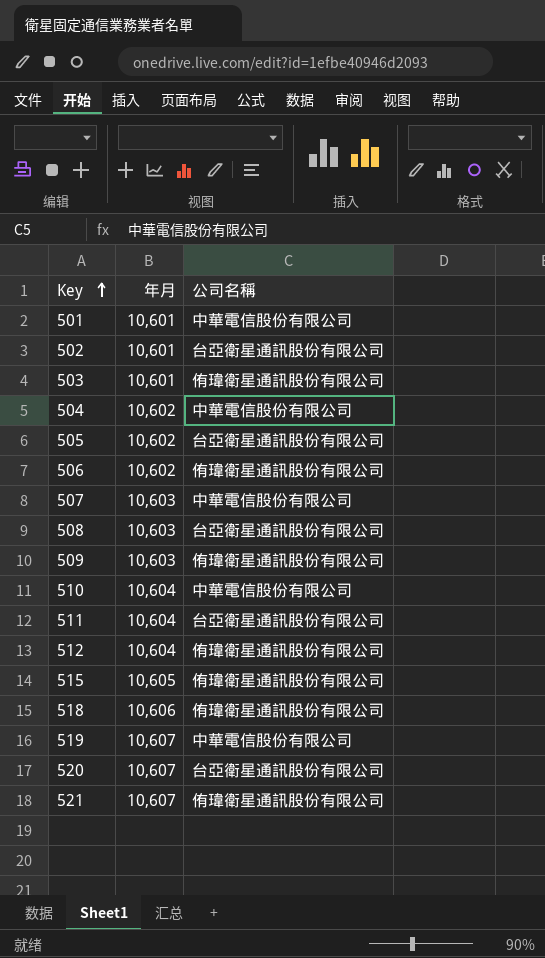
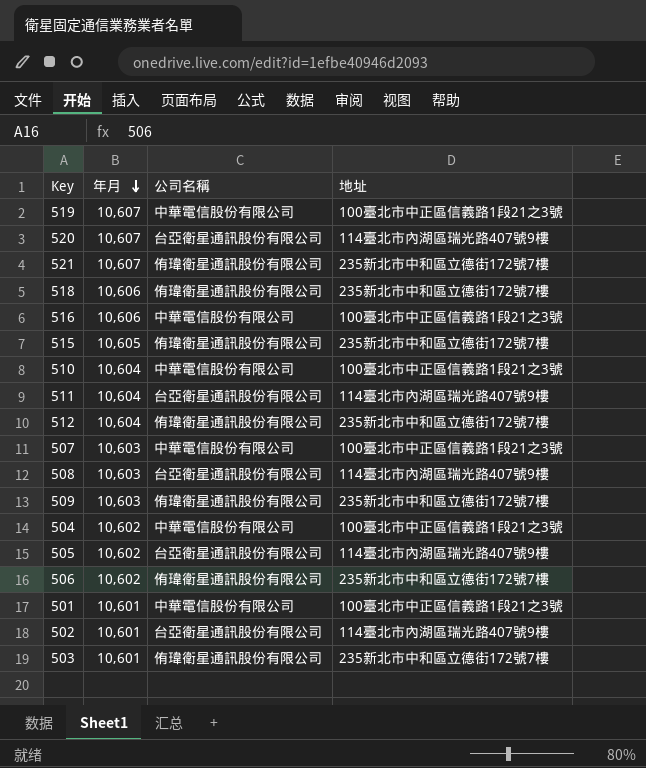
row order: Key ascending -> 年月 descending
column 地址 | position: none -> 4
row 516: none -> 10,606 | 中華電信股份有限公司 | 100臺北市中正區信義路1段21之3號

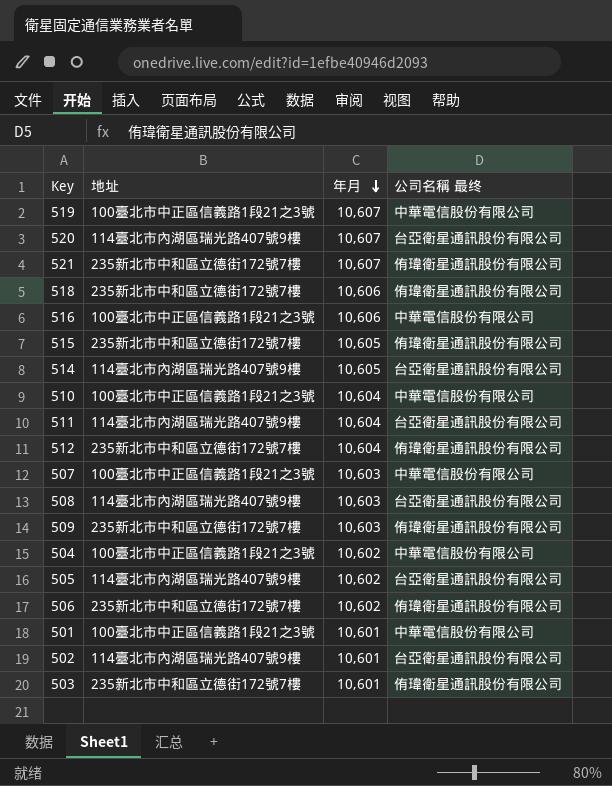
column 地址 | position: 4 -> 2
column name: 公司名稱 -> 公司名稱 最终
row 514: none -> 114臺北市內湖區瑞光路407號9樓 | 10,605 | 台亞衛星通訊股份有限公司

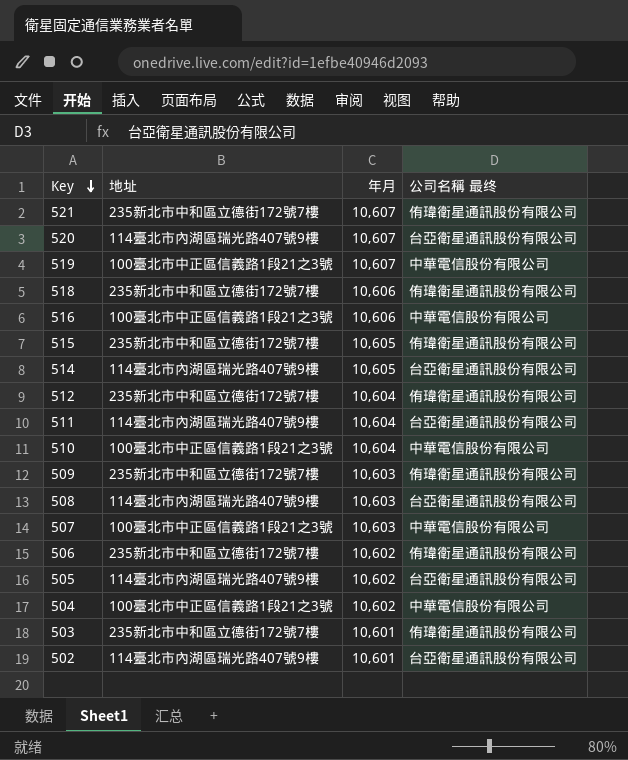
row order: 年月 descending -> Key descending
row 501: 100臺北市中正區信義路1段21之3號 | 10,601 | 中華電信股份有限公司 -> none

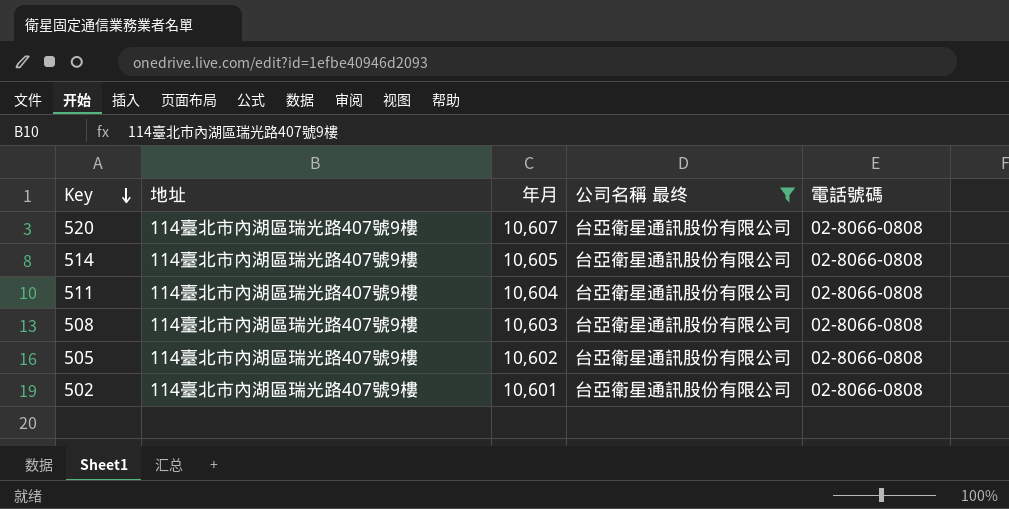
filter: none -> 公司名稱 最终 = 台亞衛星通訊股份有限公司
column 電話號碼 | position: none -> 5

